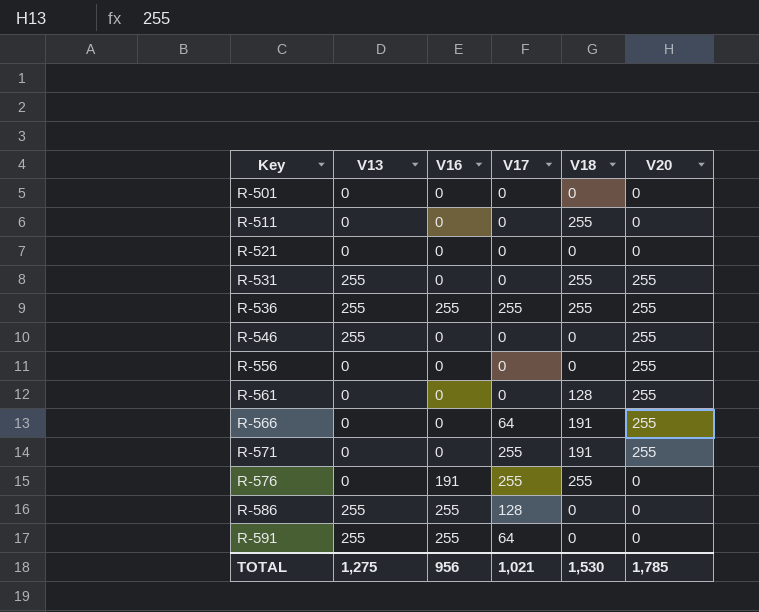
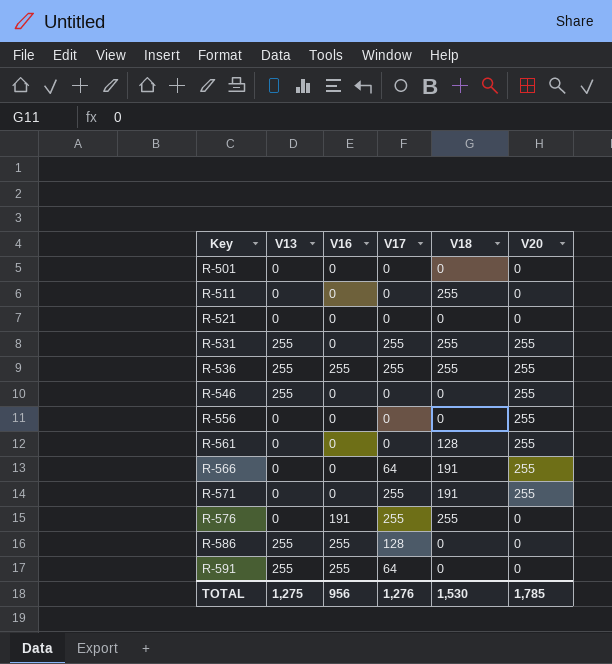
R-531 | V17: 0 -> 255
TOTAL | V17: 1,021 -> 1,276

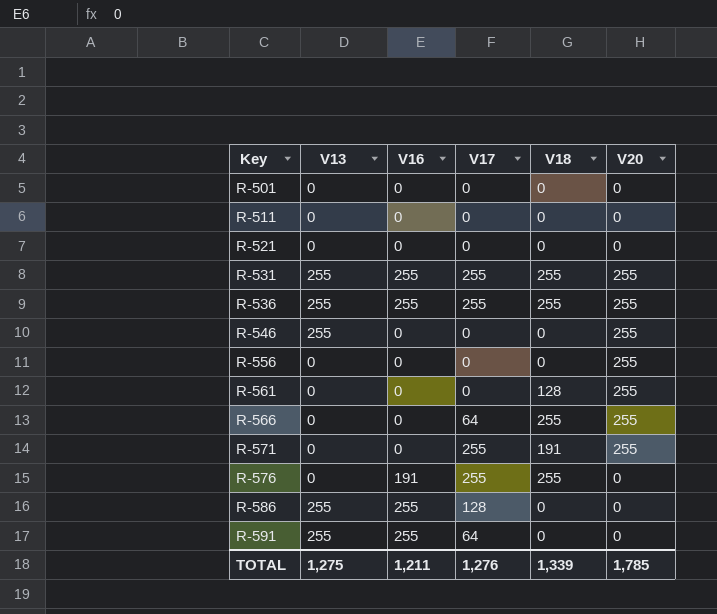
R-511 | V18: 255 -> 0
R-531 | V16: 0 -> 255
R-566 | V18: 191 -> 255
TOTAL | V16: 956 -> 1,211
TOTAL | V18: 1,530 -> 1,339

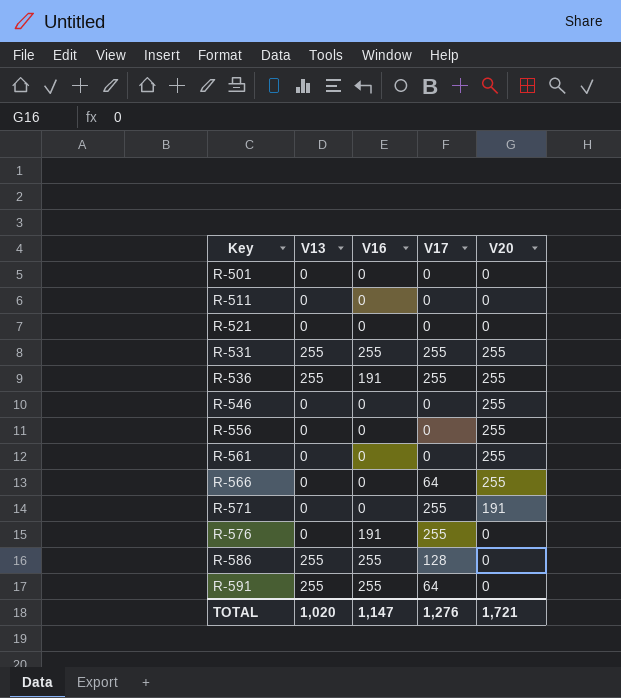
column V18 | position: 5 -> none
R-536 | V16: 255 -> 191
R-546 | V13: 255 -> 0
R-571 | V20: 255 -> 191
TOTAL | V13: 1,275 -> 1,020
TOTAL | V16: 1,211 -> 1,147
TOTAL | V20: 1,785 -> 1,721

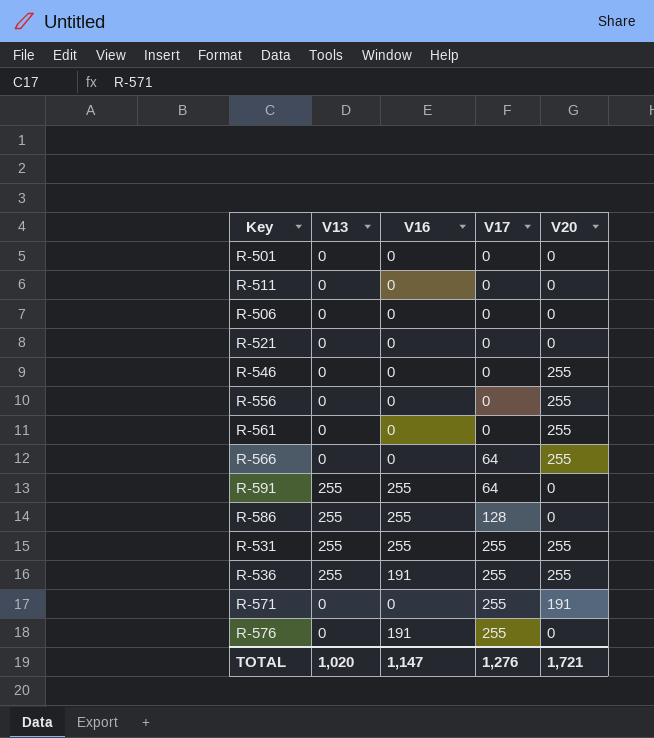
row order: Key ascending -> V17 ascending
row R-506: none -> 0 | 0 | 0 | 0

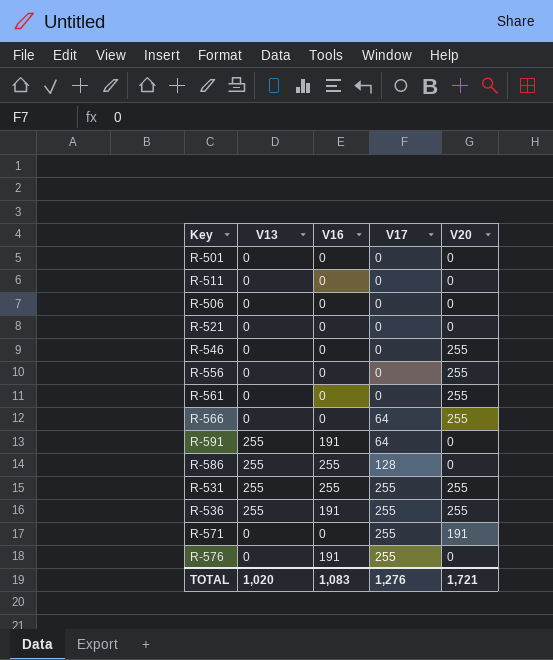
R-591 | V16: 255 -> 191
TOTAL | V16: 1,147 -> 1,083

